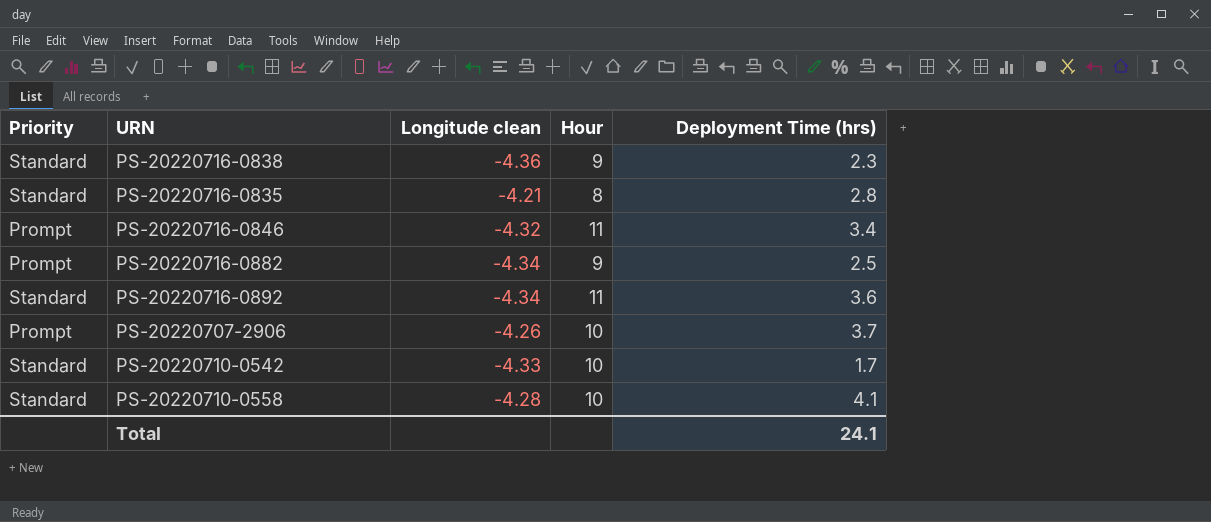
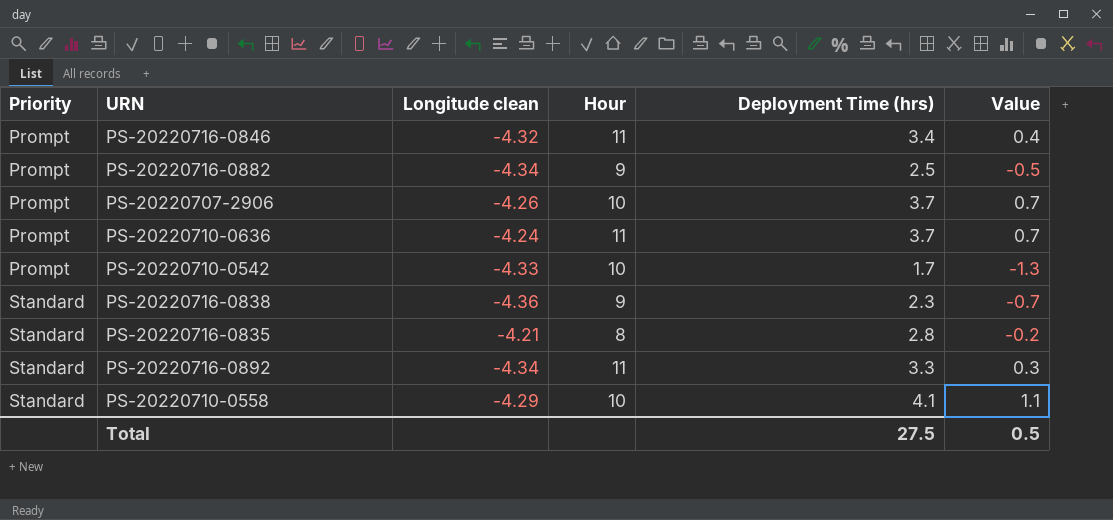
row order: none -> Priority ascending
column Value | formula: none -> [Deployment Time (hrs)] - 3
row PS-20220710-0636: none -> Prompt | -4.24 | 11 | 3.7 | 0.7
PS-20220710-0542 | Priority: Standard -> Prompt
PS-20220716-0892 | Deployment Time (hrs): 3.6 -> 3.3
PS-20220710-0558 | Longitude clean: -4.28 -> -4.29
Total | Deployment Time (hrs): 24.1 -> 27.5

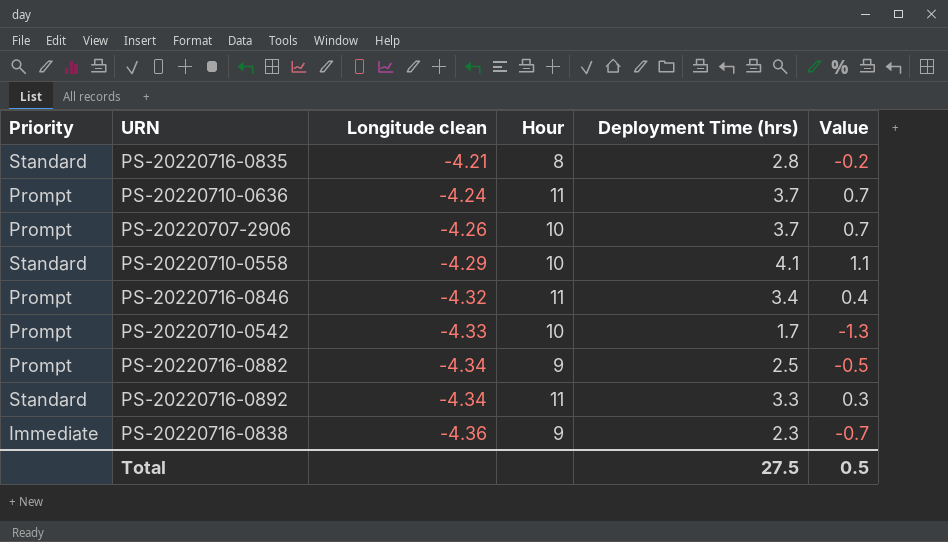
row order: Priority ascending -> Longitude clean descending
PS-20220716-0838 | Priority: Standard -> Immediate

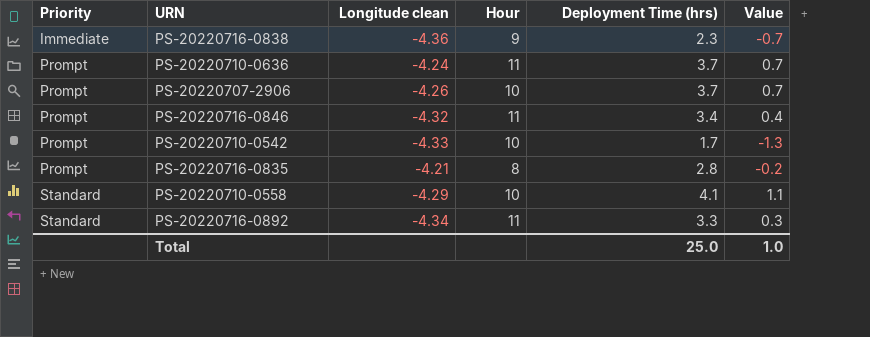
row order: Longitude clean descending -> Priority ascending
row PS-20220716-0882: Prompt | -4.34 | 9 | 2.5 | -0.5 -> none
PS-20220716-0835 | Priority: Standard -> Prompt
Total | Deployment Time (hrs): 27.5 -> 25.0
Total | Value: 0.5 -> 1.0

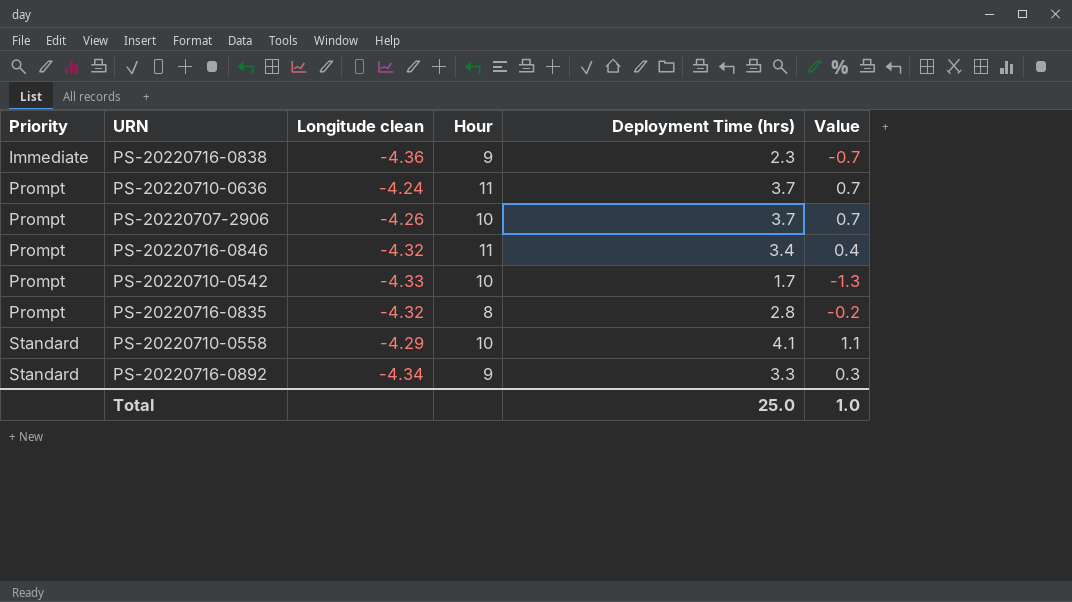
PS-20220716-0835 | Longitude clean: -4.21 -> -4.32
PS-20220716-0892 | Hour: 11 -> 9

